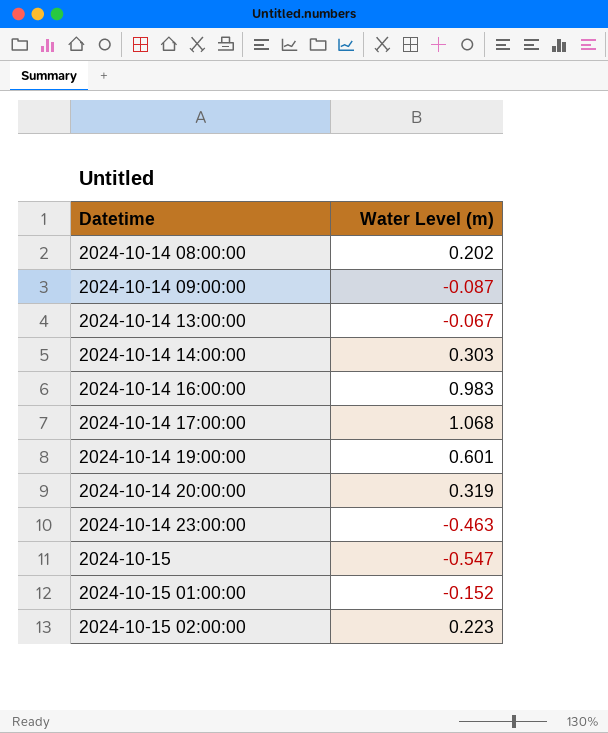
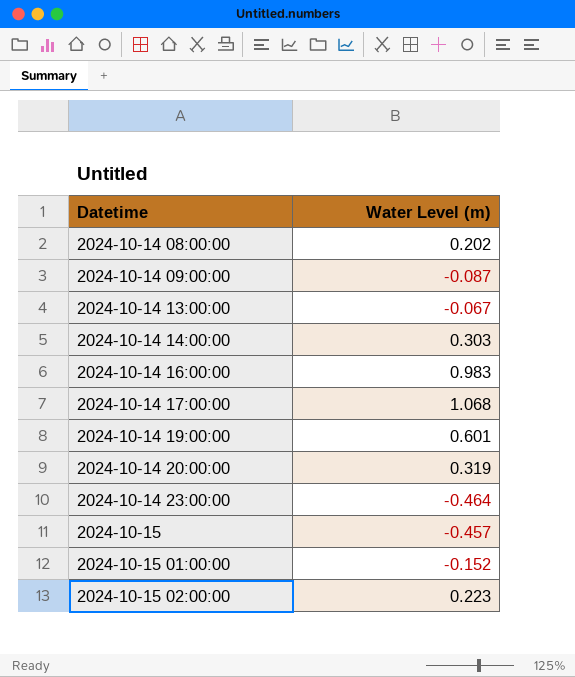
2024-10-14 23:00:00 | Water Level (m): -0.463 -> -0.464
2024-10-15 | Water Level (m): -0.547 -> -0.457

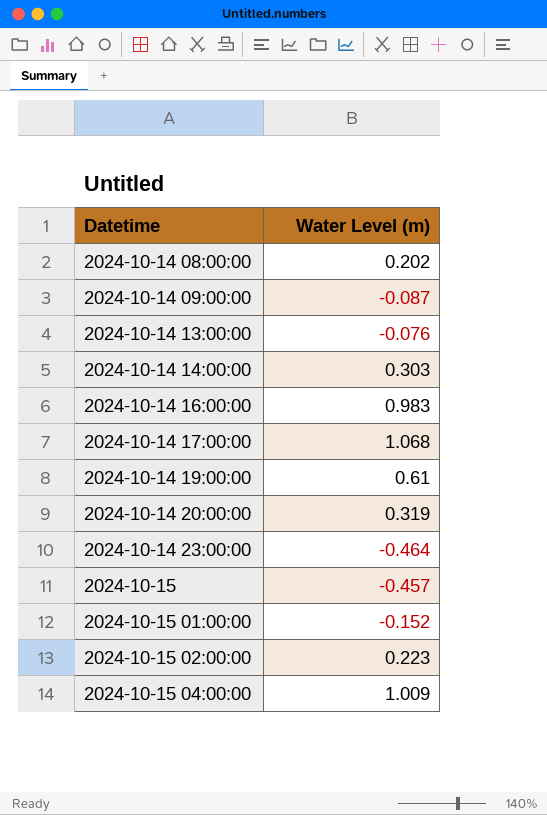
2024-10-14 13:00:00 | Water Level (m): -0.067 -> -0.076
2024-10-14 19:00:00 | Water Level (m): 0.601 -> 0.61
row 2024-10-15 04:00:00: none -> 1.009

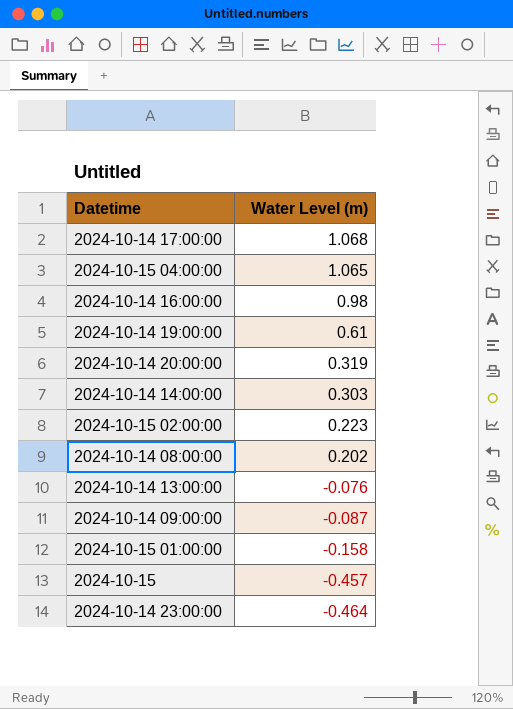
row order: Datetime ascending -> Water Level (m) descending
2024-10-15 04:00:00 | Water Level (m): 1.009 -> 1.065
2024-10-14 16:00:00 | Water Level (m): 0.983 -> 0.98
2024-10-15 01:00:00 | Water Level (m): -0.152 -> -0.158

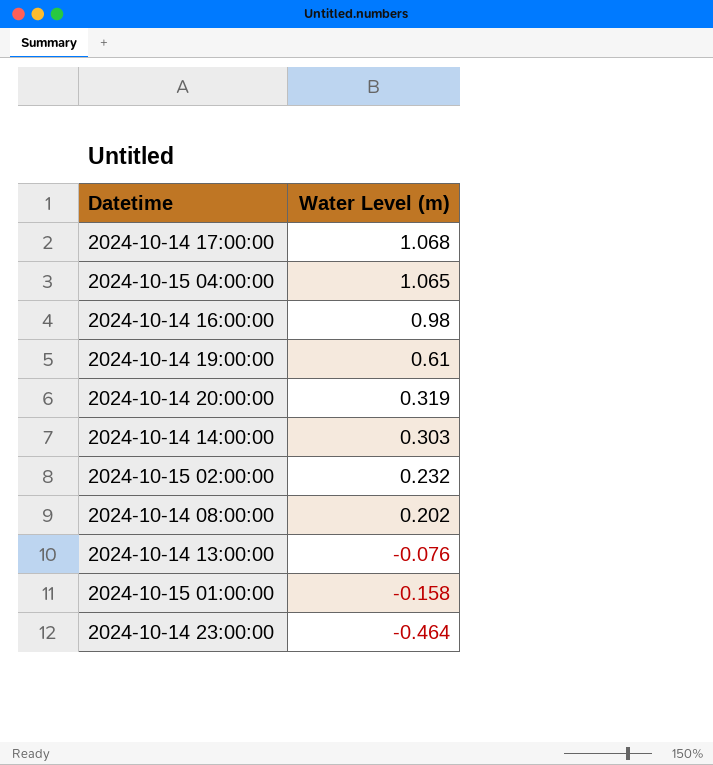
row 2024-10-14 09:00:00: -0.087 -> none
row 2024-10-15: -0.457 -> none
2024-10-15 02:00:00 | Water Level (m): 0.223 -> 0.232

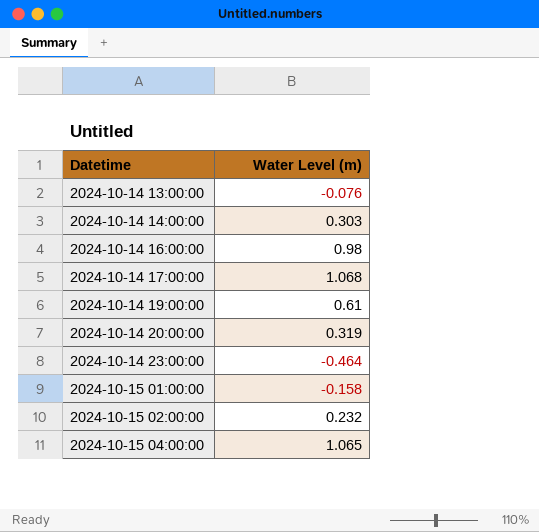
row order: Water Level (m) descending -> Datetime ascending
row 2024-10-14 08:00:00: 0.202 -> none

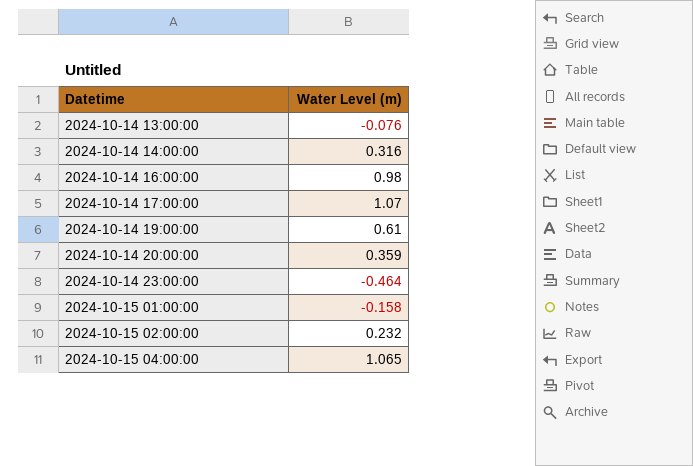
2024-10-14 14:00:00 | Water Level (m): 0.303 -> 0.316
2024-10-14 17:00:00 | Water Level (m): 1.068 -> 1.07
2024-10-14 20:00:00 | Water Level (m): 0.319 -> 0.359

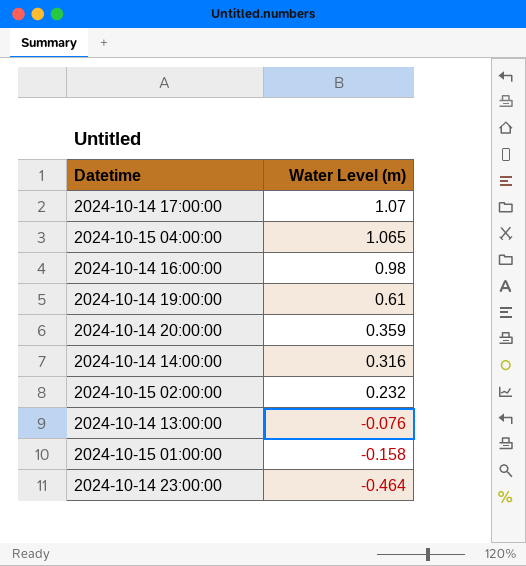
row order: Datetime ascending -> Water Level (m) descending

